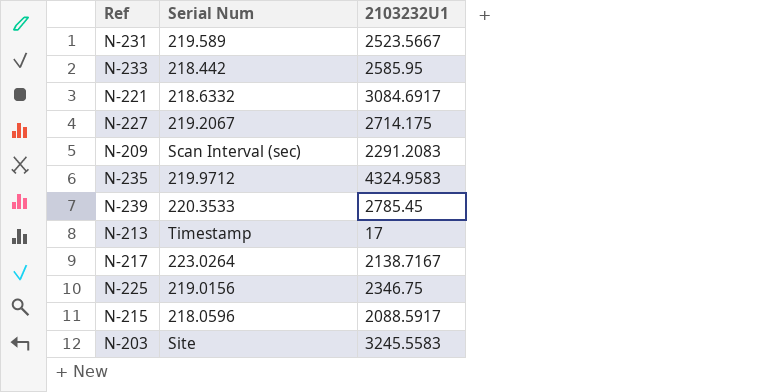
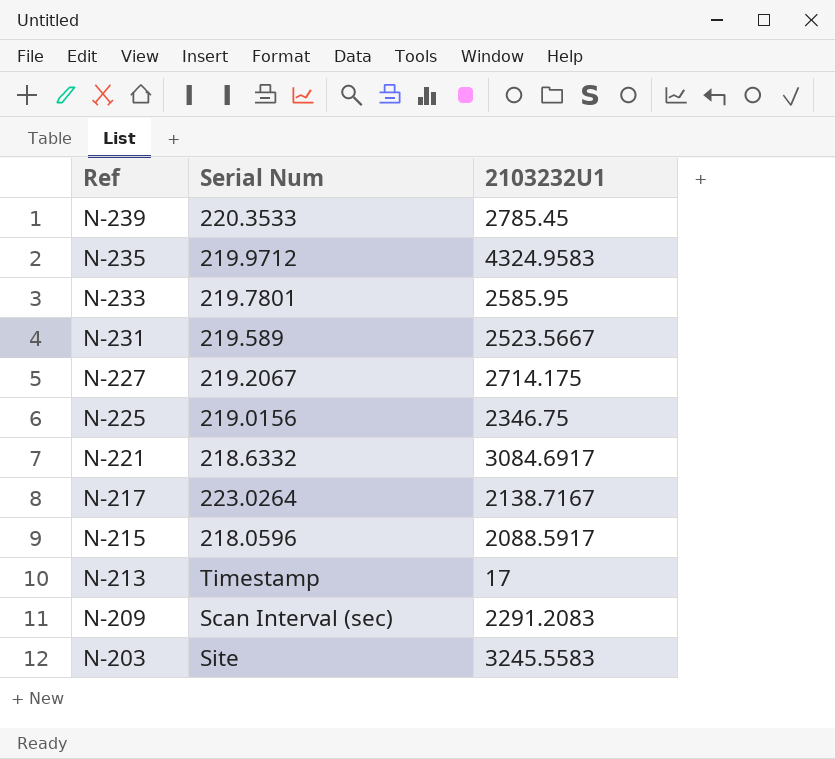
row order: none -> Ref descending
N-233 | Serial Num: 218.442 -> 219.7801

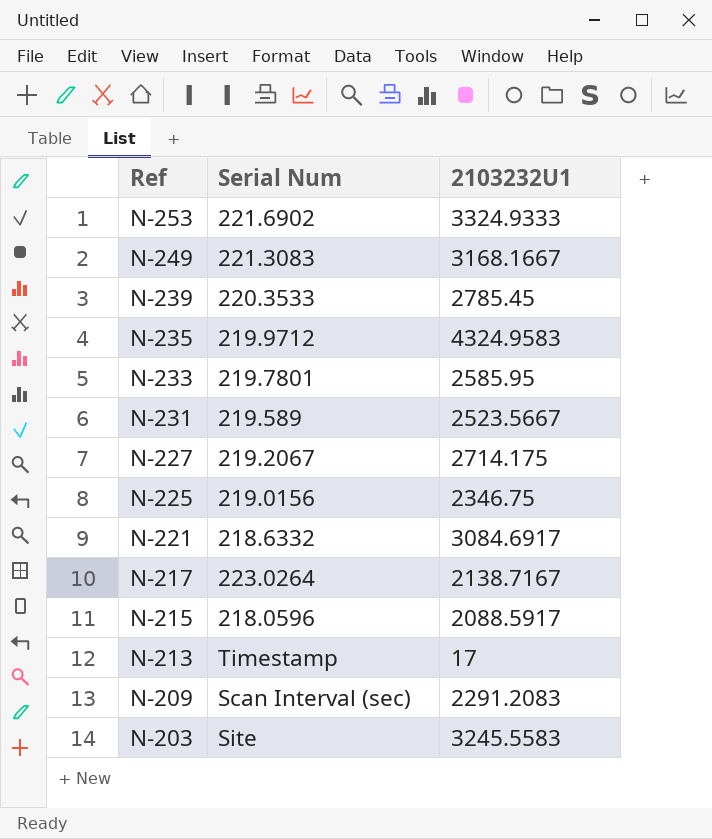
row N-253: none -> 221.6902 | 3324.9333
row N-249: none -> 221.3083 | 3168.1667

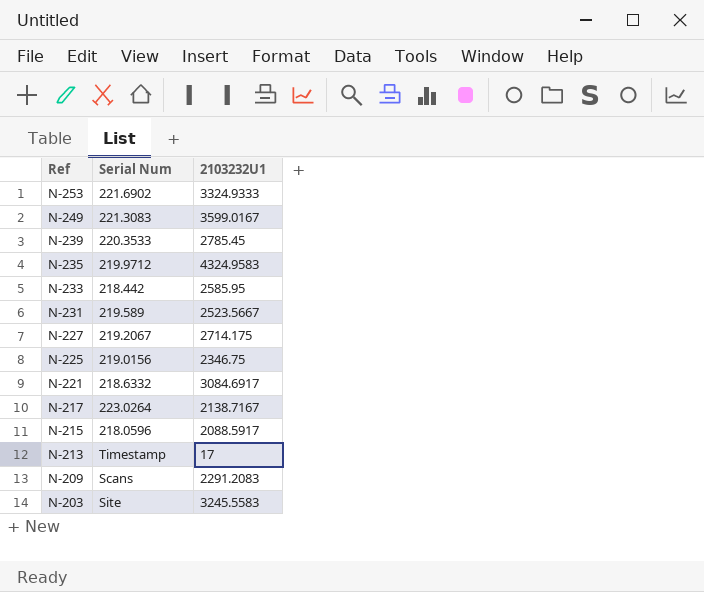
N-249 | 2103232U1: 3168.1667 -> 3599.0167
N-233 | Serial Num: 219.7801 -> 218.442
N-209 | Serial Num: Scan Interval (sec) -> Scans

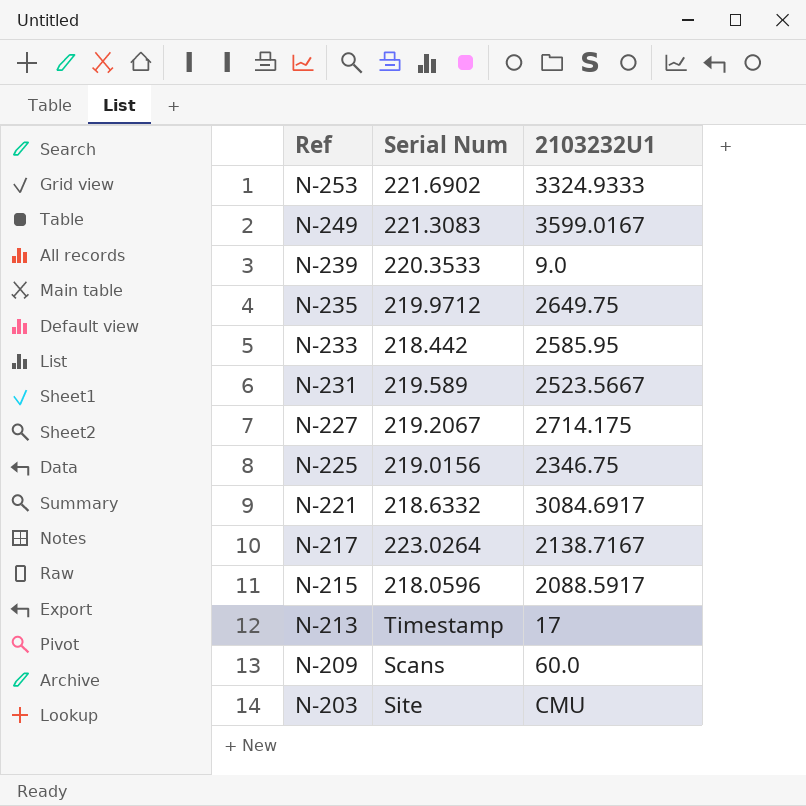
N-239 | 2103232U1: 2785.45 -> 9.0
N-235 | 2103232U1: 4324.9583 -> 2649.75
N-209 | 2103232U1: 2291.2083 -> 60.0
N-203 | 2103232U1: 3245.5583 -> CMU

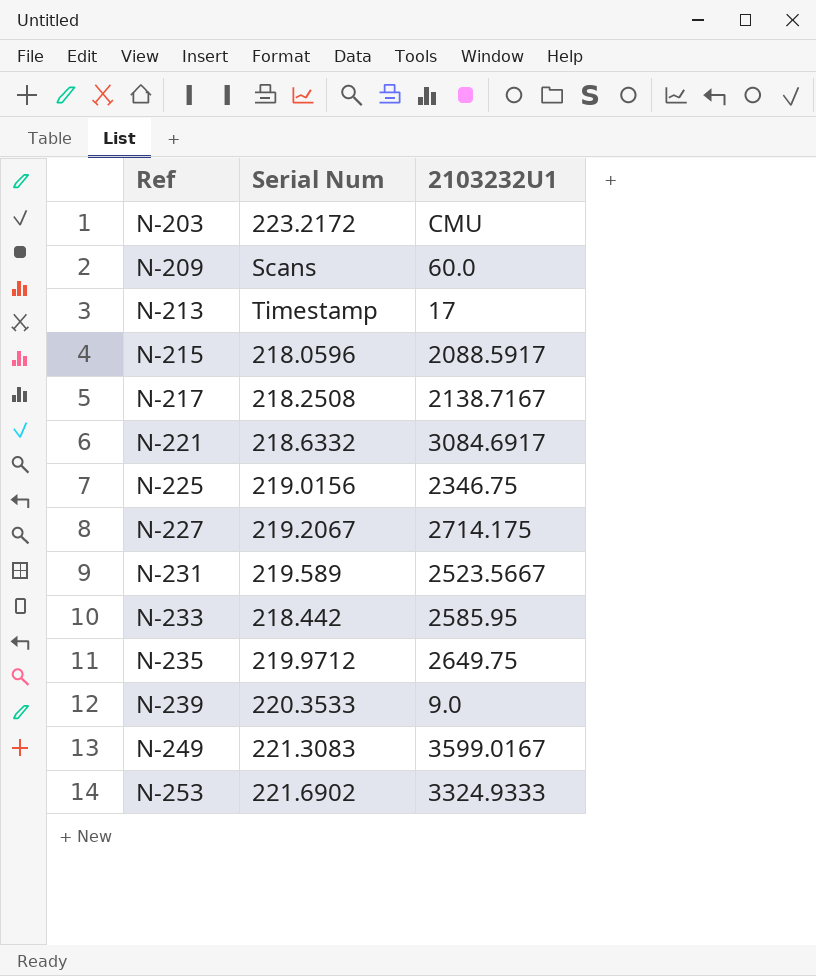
row order: Ref descending -> Ref ascending
N-203 | Serial Num: Site -> 223.2172
N-217 | Serial Num: 223.0264 -> 218.2508

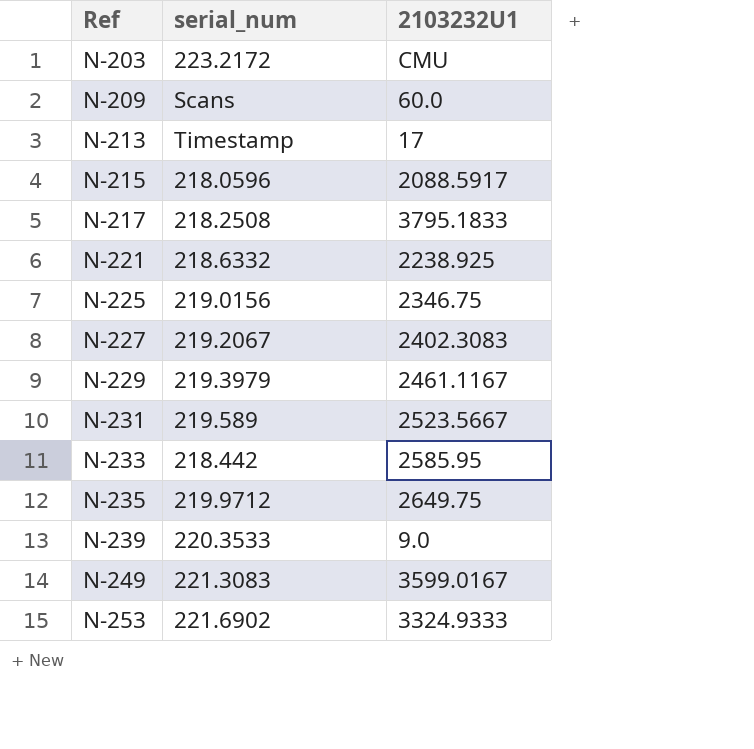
column name: Serial Num -> serial_num
N-217 | 2103232U1: 2138.7167 -> 3795.1833
N-221 | 2103232U1: 3084.6917 -> 2238.925
N-227 | 2103232U1: 2714.175 -> 2402.3083
row N-229: none -> 219.3979 | 2461.1167

